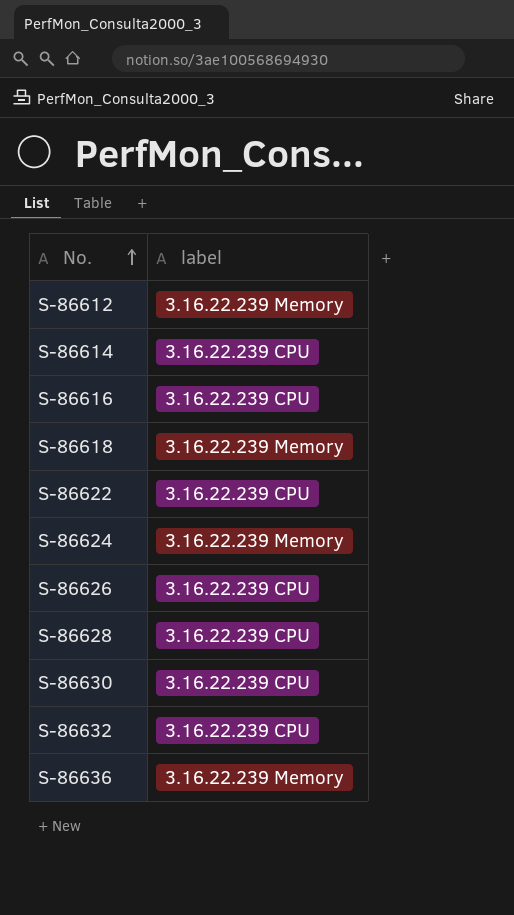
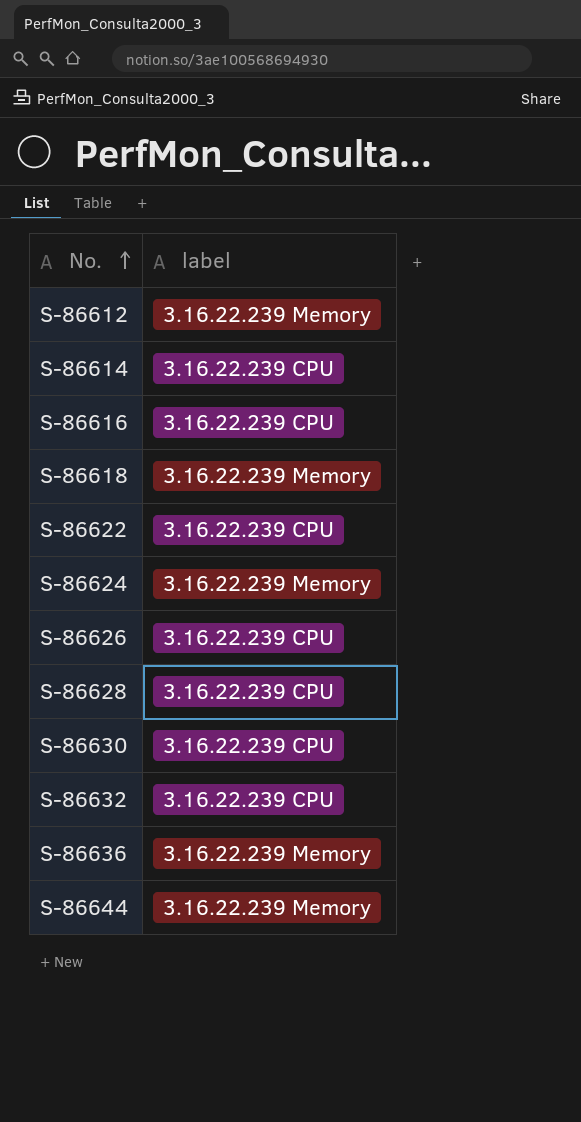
row S-86644: none -> 3.16.22.239 Memory

